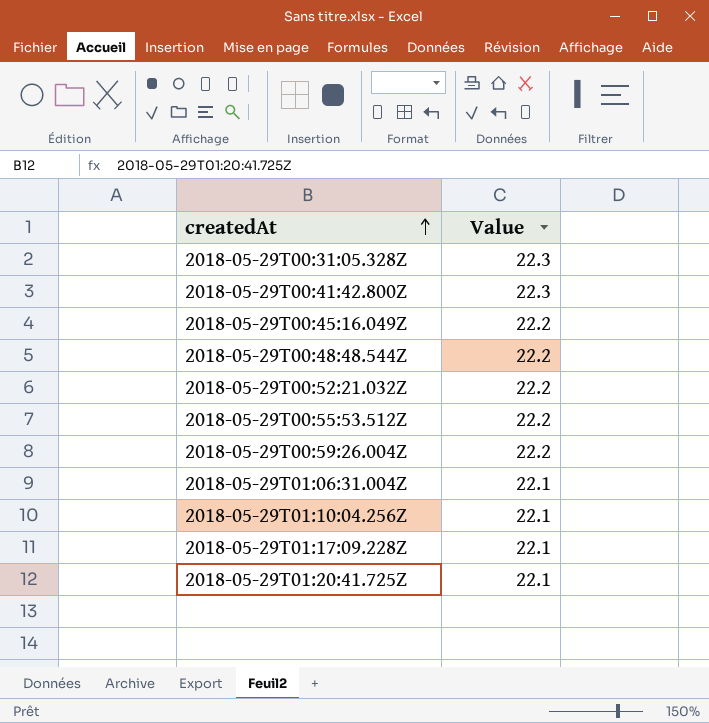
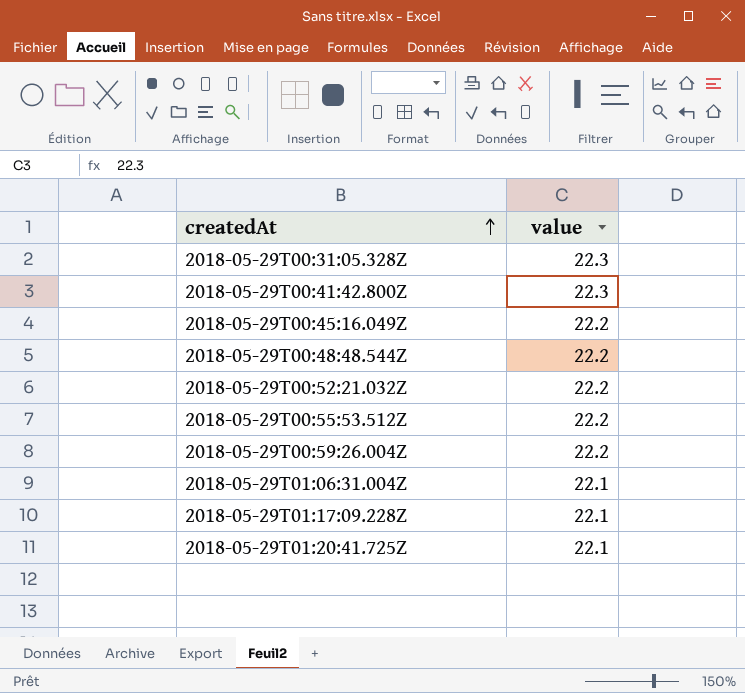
column name: Value -> value
row 2018-05-29T01:10:04.256Z: 22.1 -> none

